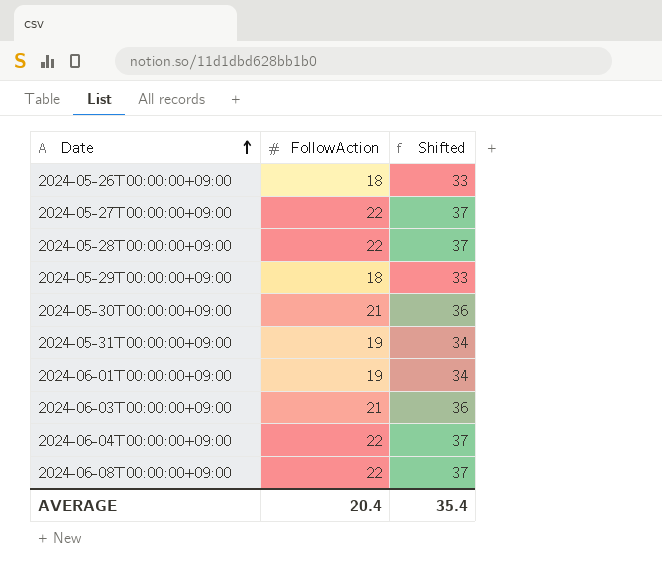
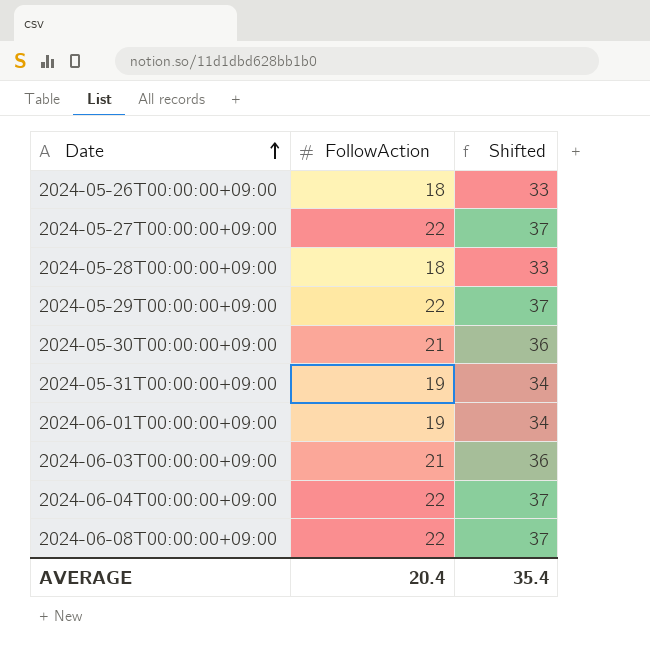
2024-05-28T00:00:00+09:00 | FollowAction: 22 -> 18
2024-05-28T00:00:00+09:00 | Shifted: 37 -> 33
2024-05-29T00:00:00+09:00 | FollowAction: 18 -> 22
2024-05-29T00:00:00+09:00 | Shifted: 33 -> 37

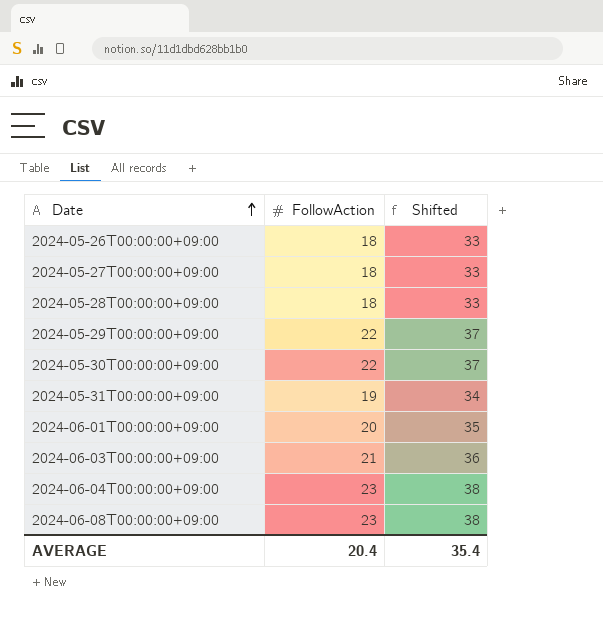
2024-05-27T00:00:00+09:00 | FollowAction: 22 -> 18
2024-05-27T00:00:00+09:00 | Shifted: 37 -> 33
2024-05-30T00:00:00+09:00 | FollowAction: 21 -> 22
2024-05-30T00:00:00+09:00 | Shifted: 36 -> 37
2024-06-01T00:00:00+09:00 | FollowAction: 19 -> 20
2024-06-01T00:00:00+09:00 | Shifted: 34 -> 35
2024-06-04T00:00:00+09:00 | FollowAction: 22 -> 23
2024-06-04T00:00:00+09:00 | Shifted: 37 -> 38
2024-06-08T00:00:00+09:00 | FollowAction: 22 -> 23
2024-06-08T00:00:00+09:00 | Shifted: 37 -> 38

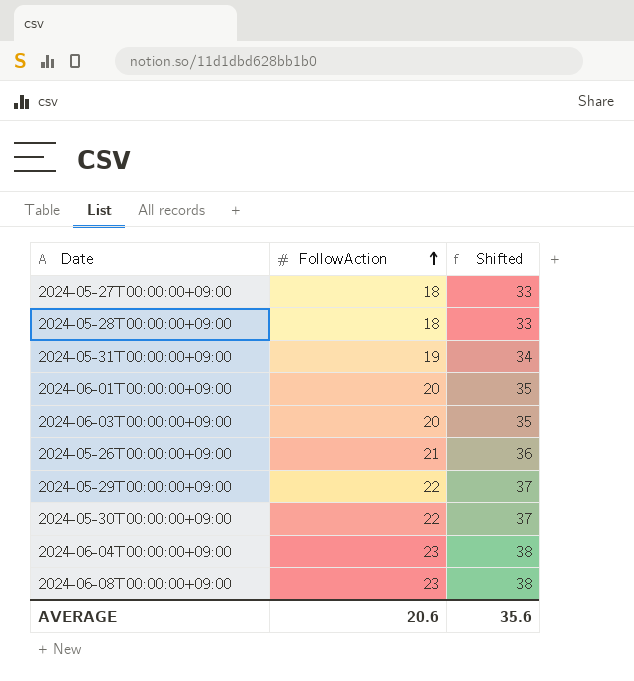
row order: Date ascending -> FollowAction ascending
2024-06-03T00:00:00+09:00 | FollowAction: 21 -> 20
2024-06-03T00:00:00+09:00 | Shifted: 36 -> 35
2024-05-26T00:00:00+09:00 | FollowAction: 18 -> 21
2024-05-26T00:00:00+09:00 | Shifted: 33 -> 36
AVERAGE | FollowAction: 20.4 -> 20.6
AVERAGE | Shifted: 35.4 -> 35.6

